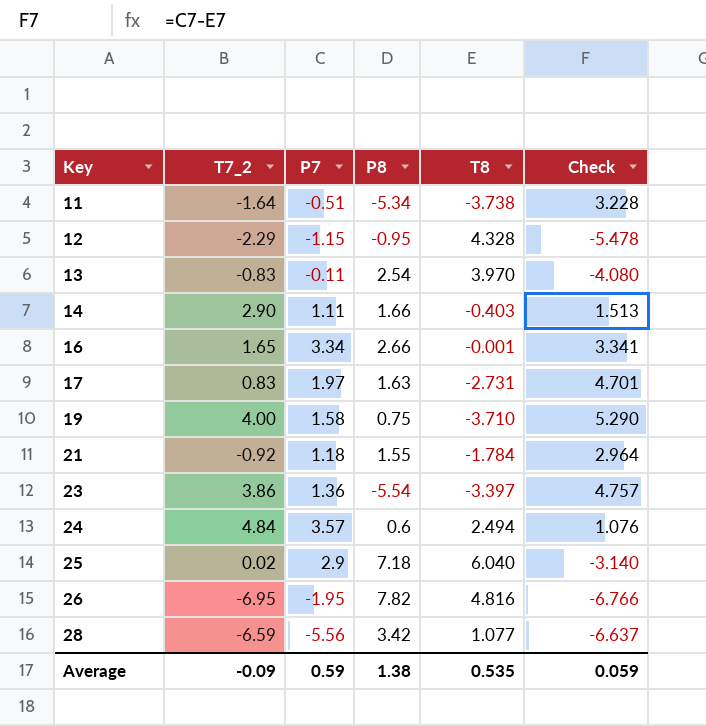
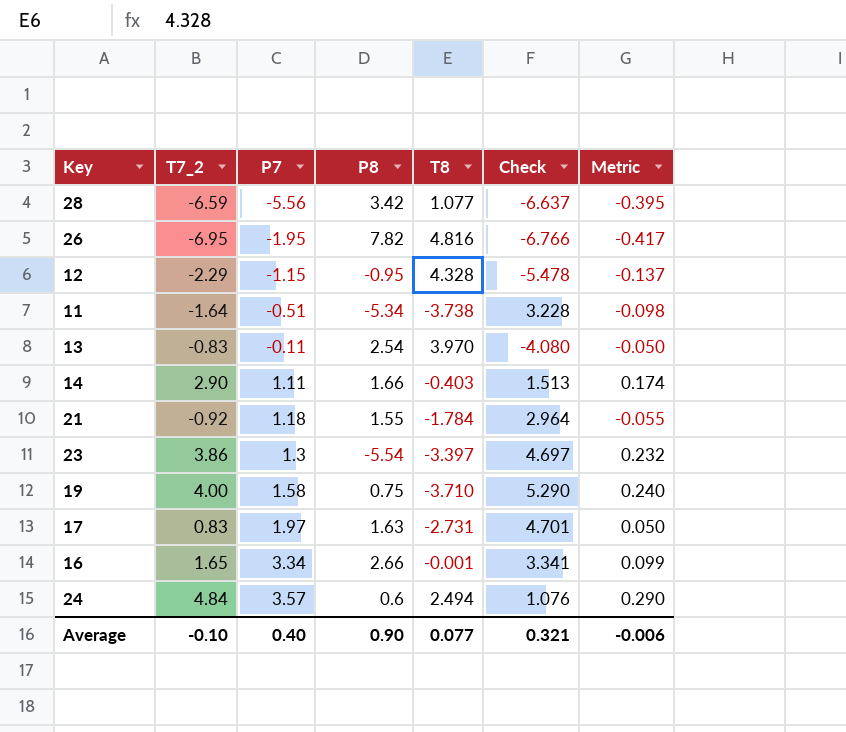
row order: Key ascending -> P7 ascending
column Metric | formula: none -> [T7_2] * 0.06
row 25: 0.02 | 2.9 | 7.18 | 6.040 | -3.140 -> none
23 | P7: 1.36 -> 1.3
23 | Check: 4.757 -> 4.697
Average | T7_2: -0.09 -> -0.10
Average | P7: 0.59 -> 0.40
Average | P8: 1.38 -> 0.90
Average | T8: 0.535 -> 0.077
Average | Check: 0.059 -> 0.321

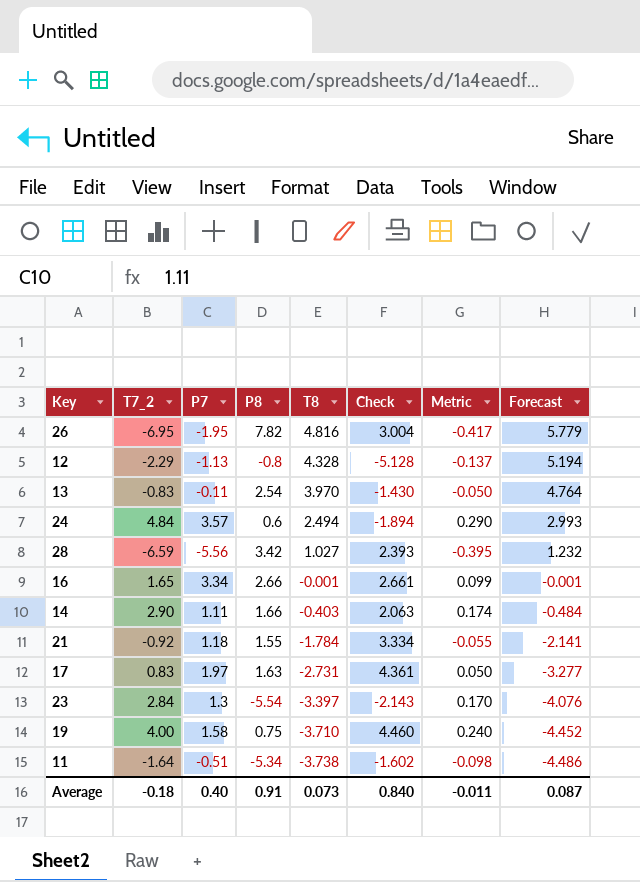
row order: P7 ascending -> T8 descending
column Check | formula: [P7] - [T8] -> [P8] - [T8]
column Forecast | formula: none -> [T8] * 1.2
12 | P7: -1.15 -> -1.13
12 | P8: -0.95 -> -0.8
28 | T8: 1.077 -> 1.027
23 | T7_2: 3.86 -> 2.84
23 | Metric: 0.232 -> 0.170
Average | T7_2: -0.10 -> -0.18
Average | P8: 0.90 -> 0.91
Average | T8: 0.077 -> 0.073
Average | Check: 0.321 -> 0.840
Average | Metric: -0.006 -> -0.011

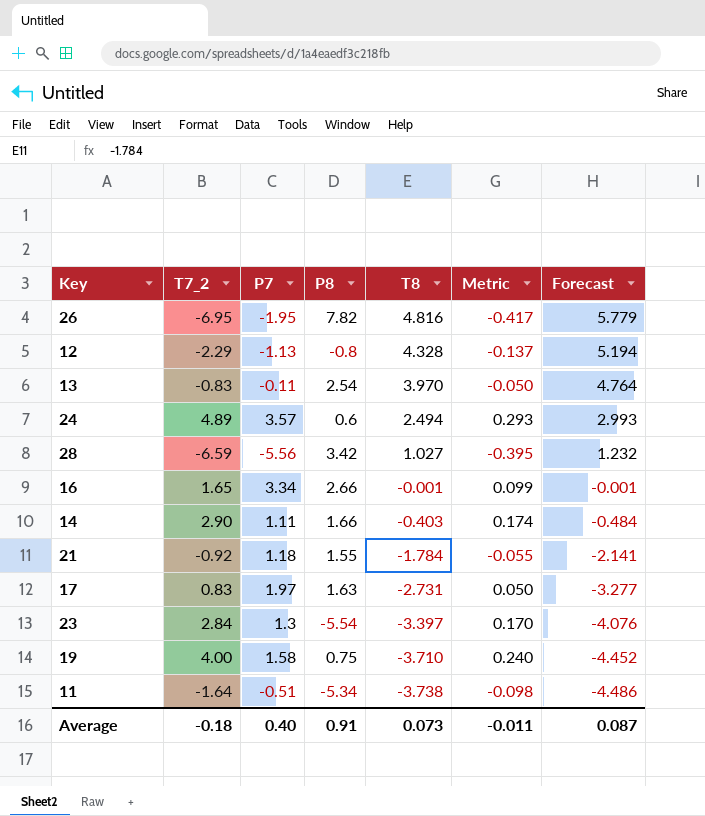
column Check | formula: [P8] - [T8] -> none
24 | T7_2: 4.84 -> 4.89
24 | Metric: 0.290 -> 0.293

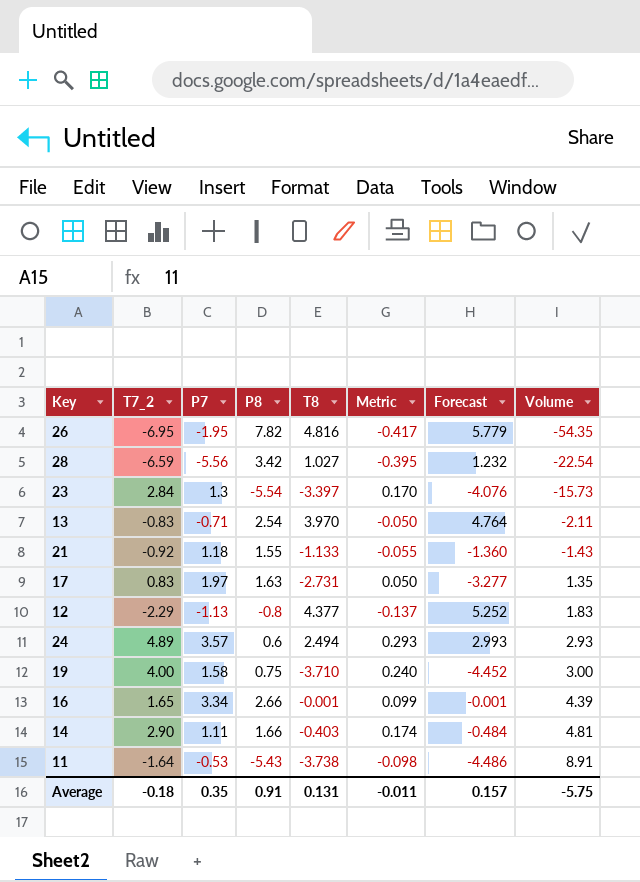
row order: T8 descending -> Volume ascending
column Volume | formula: none -> [T7_2] * [P8]
13 | P7: -0.11 -> -0.71
21 | T8: -1.784 -> -1.133
21 | Forecast: -2.141 -> -1.360
12 | T8: 4.328 -> 4.377
12 | Forecast: 5.194 -> 5.252
11 | P7: -0.51 -> -0.53
11 | P8: -5.34 -> -5.43
Average | P7: 0.40 -> 0.35
Average | T8: 0.073 -> 0.131
Average | Forecast: 0.087 -> 0.157

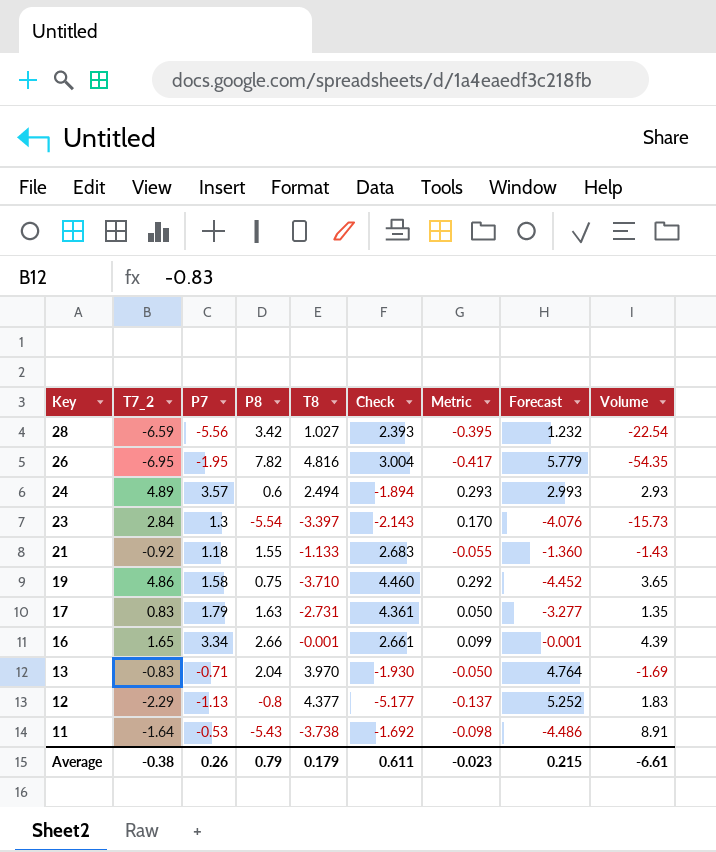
row order: Volume ascending -> Key descending
column Check | formula: none -> [P8] - [T8]
row 14: 2.90 | 1.11 | 1.66 | -0.403 | 0.174 | -0.484 | 4.81 -> none
19 | T7_2: 4.00 -> 4.86
19 | Metric: 0.240 -> 0.292
19 | Volume: 3.00 -> 3.65
17 | P7: 1.97 -> 1.79
13 | P8: 2.54 -> 2.04
13 | Volume: -2.11 -> -1.69
Average | T7_2: -0.18 -> -0.38
Average | P7: 0.35 -> 0.26
Average | P8: 0.91 -> 0.79
Average | T8: 0.131 -> 0.179
Average | Metric: -0.011 -> -0.023
Average | Forecast: 0.157 -> 0.215
Average | Volume: -5.75 -> -6.61

